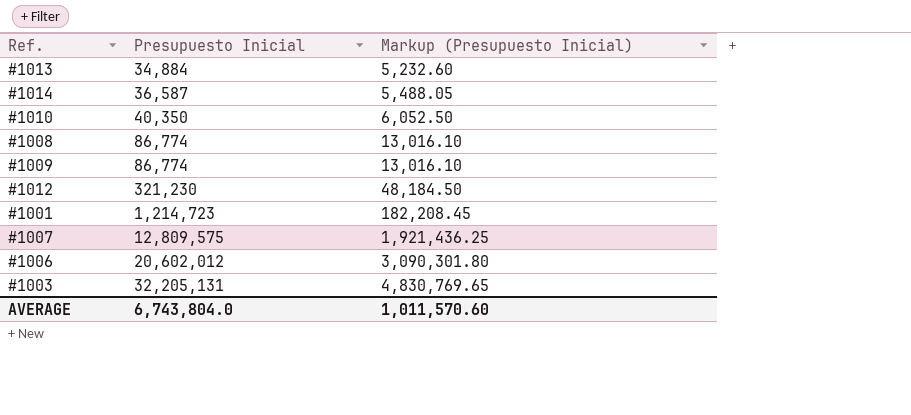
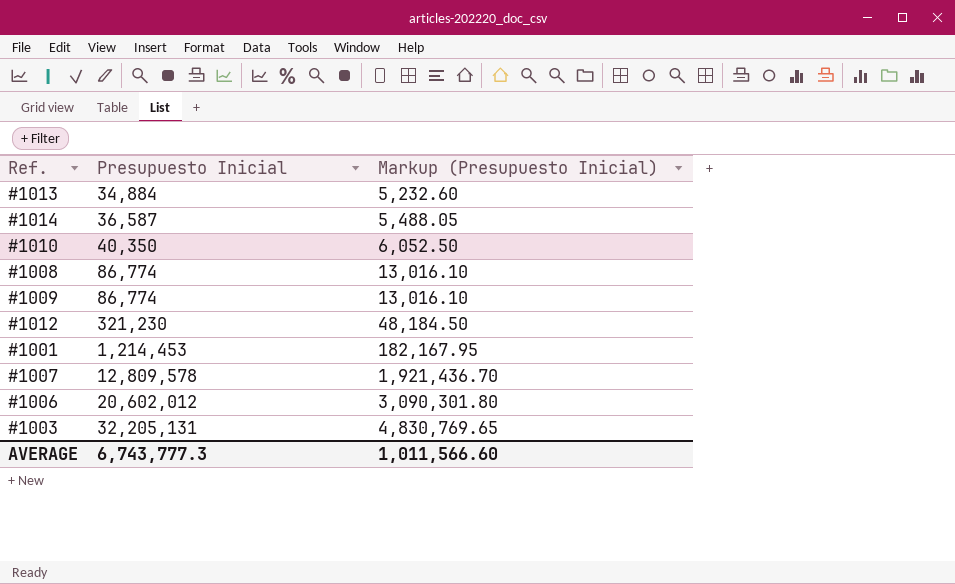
#1001 | Presupuesto Inicial: 1,214,723 -> 1,214,453
#1001 | Markup (Presupuesto Inicial): 182,208.45 -> 182,167.95
#1007 | Presupuesto Inicial: 12,809,575 -> 12,809,578
#1007 | Markup (Presupuesto Inicial): 1,921,436.25 -> 1,921,436.70
AVERAGE | Presupuesto Inicial: 6,743,804.0 -> 6,743,777.3
AVERAGE | Markup (Presupuesto Inicial): 1,011,570.60 -> 1,011,566.60

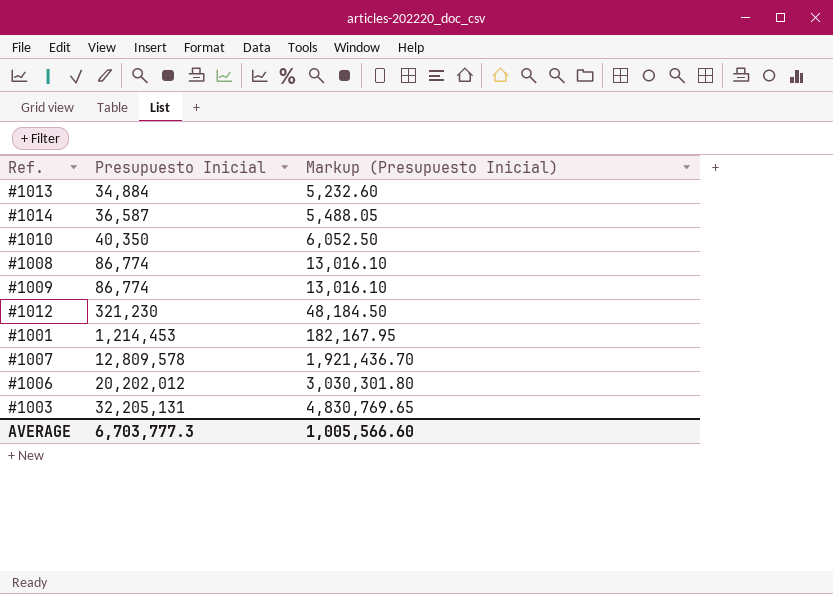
#1006 | Presupuesto Inicial: 20,602,012 -> 20,202,012
#1006 | Markup (Presupuesto Inicial): 3,090,301.80 -> 3,030,301.80
AVERAGE | Presupuesto Inicial: 6,743,777.3 -> 6,703,777.3
AVERAGE | Markup (Presupuesto Inicial): 1,011,566.60 -> 1,005,566.60

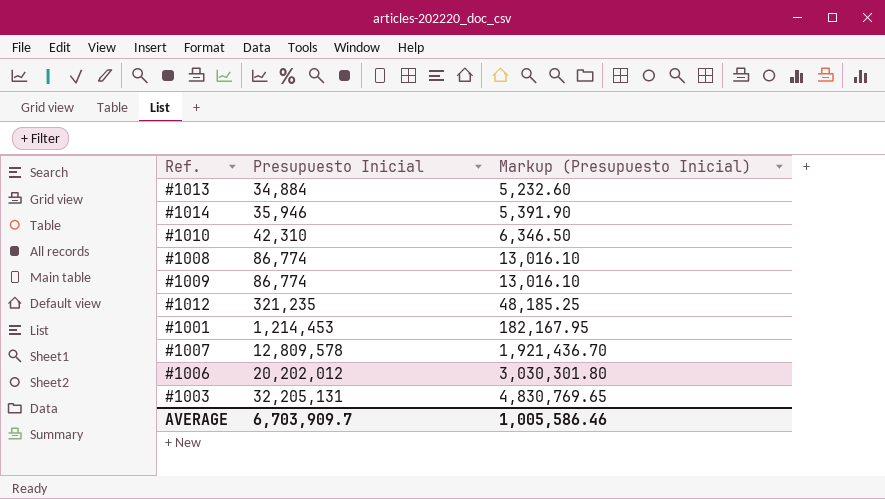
#1014 | Presupuesto Inicial: 36,587 -> 35,946
#1014 | Markup (Presupuesto Inicial): 5,488.05 -> 5,391.90
#1010 | Presupuesto Inicial: 40,350 -> 42,310
#1010 | Markup (Presupuesto Inicial): 6,052.50 -> 6,346.50
#1012 | Presupuesto Inicial: 321,230 -> 321,235
#1012 | Markup (Presupuesto Inicial): 48,184.50 -> 48,185.25
AVERAGE | Presupuesto Inicial: 6,703,777.3 -> 6,703,909.7
AVERAGE | Markup (Presupuesto Inicial): 1,005,566.60 -> 1,005,586.46

